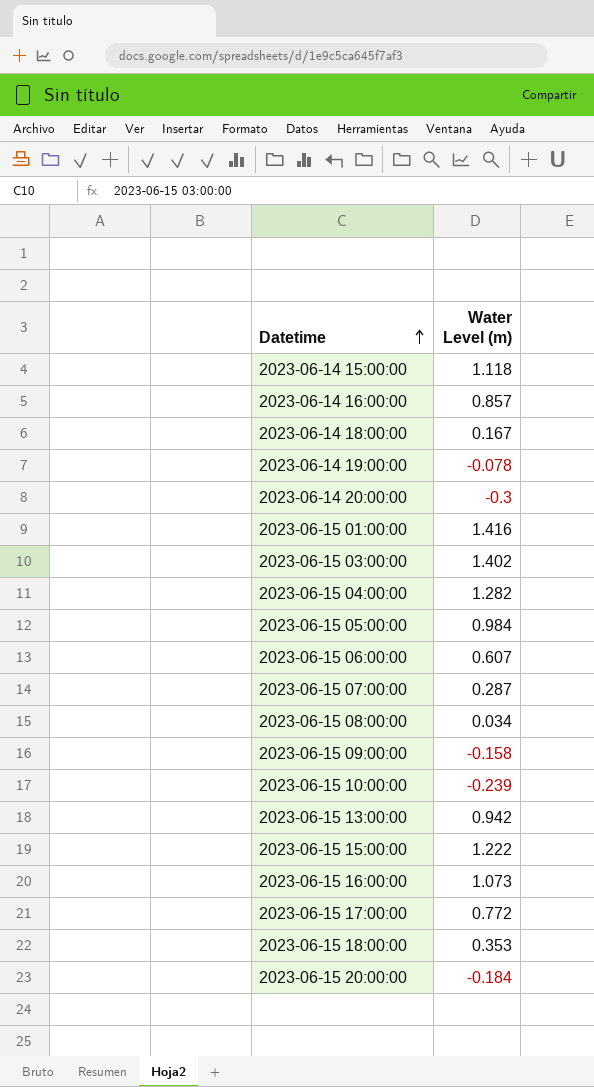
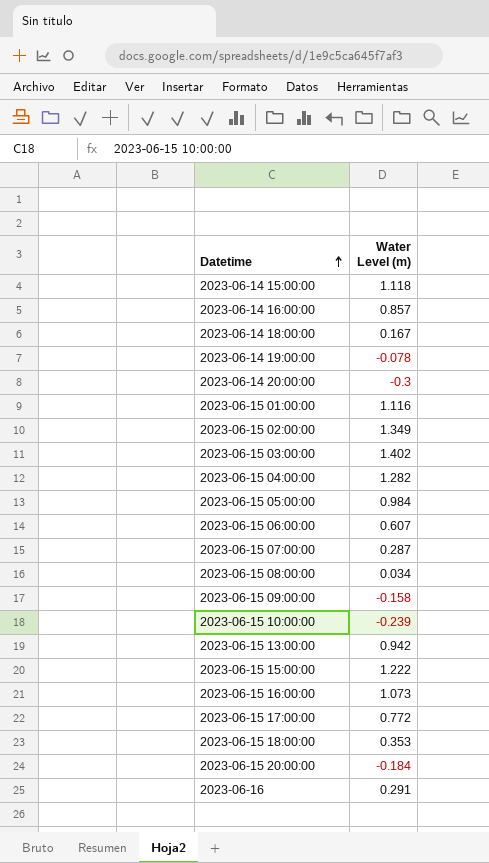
2023-06-15 01:00:00 | Water Level (m): 1.416 -> 1.116
row 2023-06-15 02:00:00: none -> 1.349
row 2023-06-16: none -> 0.291

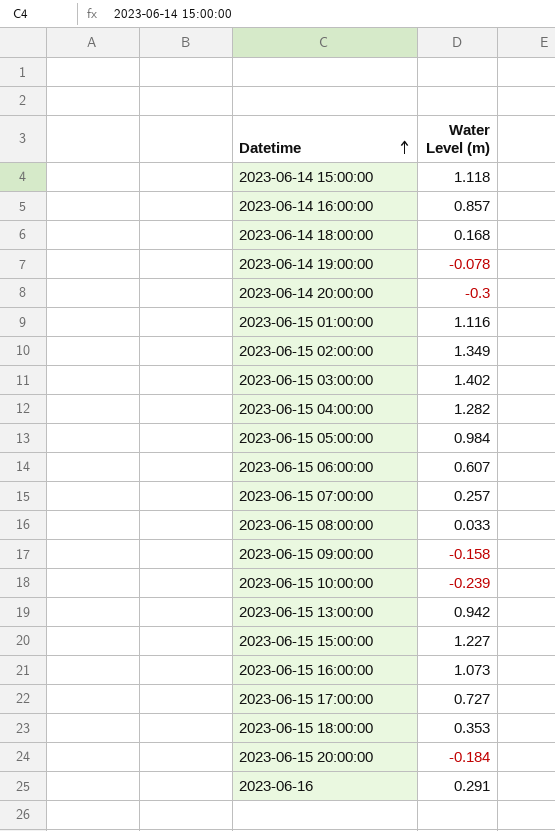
2023-06-14 18:00:00 | Water Level (m): 0.167 -> 0.168
2023-06-15 07:00:00 | Water Level (m): 0.287 -> 0.257
2023-06-15 08:00:00 | Water Level (m): 0.034 -> 0.033
2023-06-15 15:00:00 | Water Level (m): 1.222 -> 1.227
2023-06-15 17:00:00 | Water Level (m): 0.772 -> 0.727

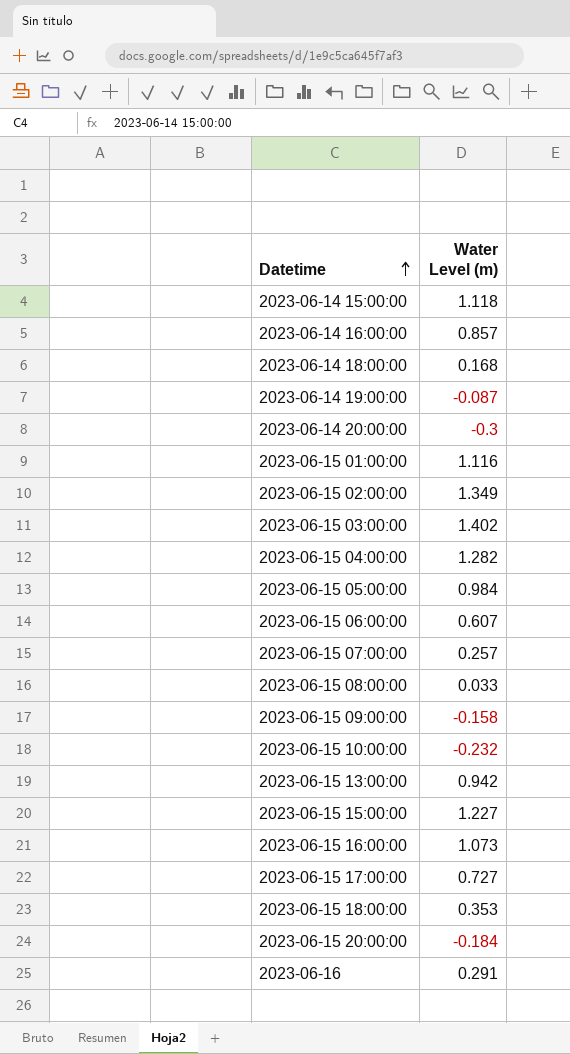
2023-06-14 19:00:00 | Water Level (m): -0.078 -> -0.087
2023-06-15 10:00:00 | Water Level (m): -0.239 -> -0.232

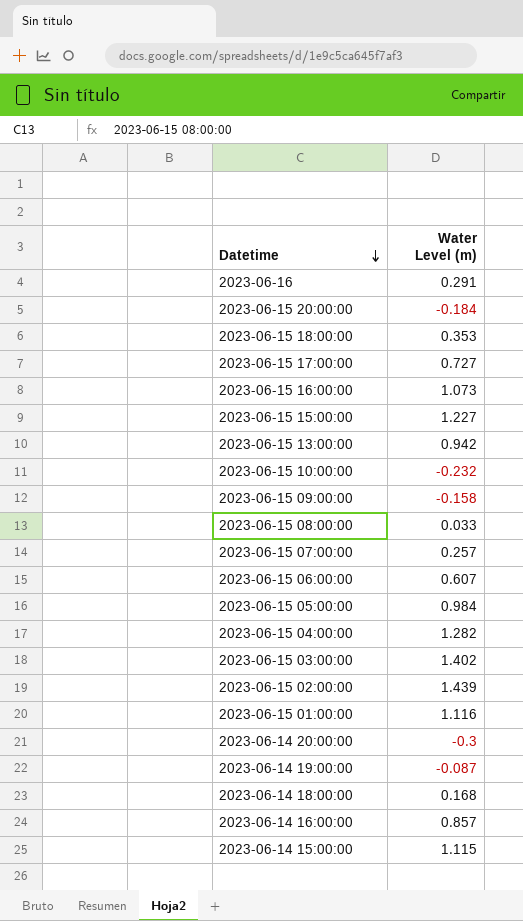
row order: Datetime ascending -> Datetime descending
2023-06-15 02:00:00 | Water Level (m): 1.349 -> 1.439
2023-06-14 15:00:00 | Water Level (m): 1.118 -> 1.115

